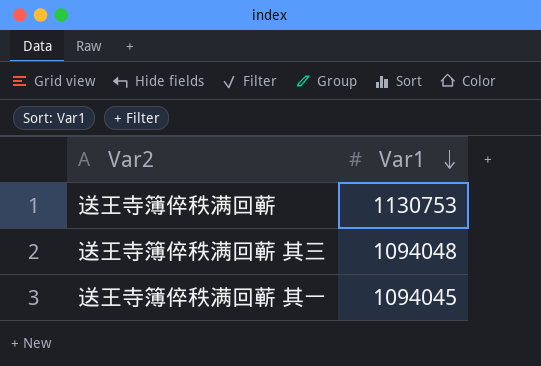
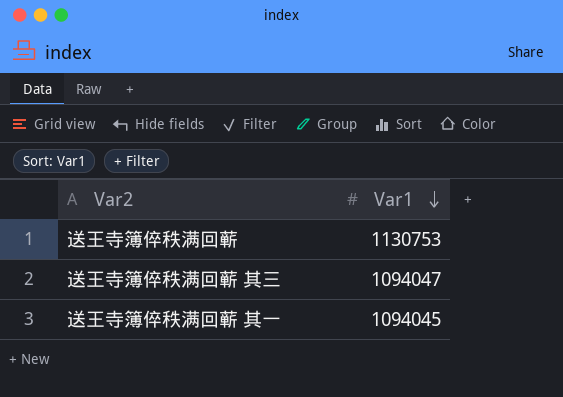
送王寺簿倅秩满回蕲 其三 | Var1: 1094048 -> 1094047

